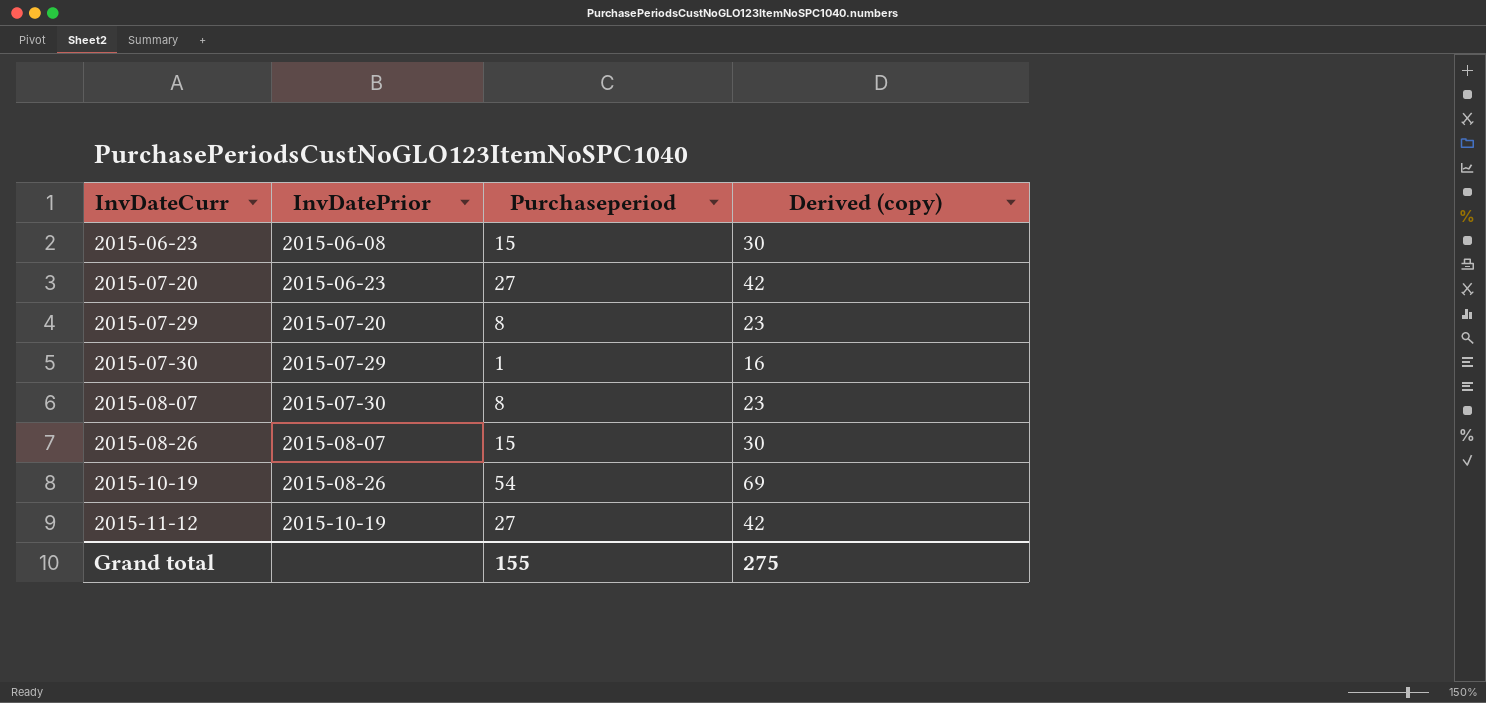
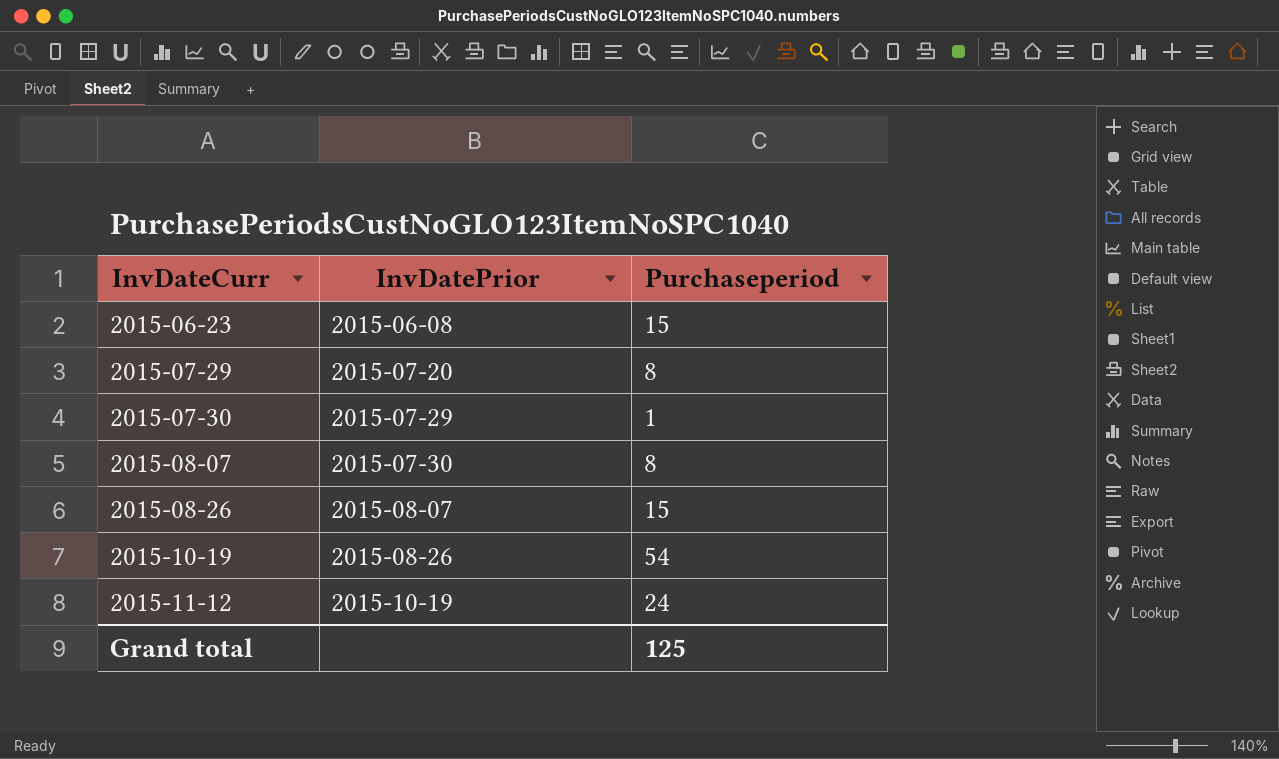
column Derived (copy) | formula: [Purchaseperiod] + 15 -> none
row 2015-07-20: 2015-06-23 | 27 | 42 -> none
2015-11-12 | Purchaseperiod: 27 -> 24
Grand total | Purchaseperiod: 155 -> 125

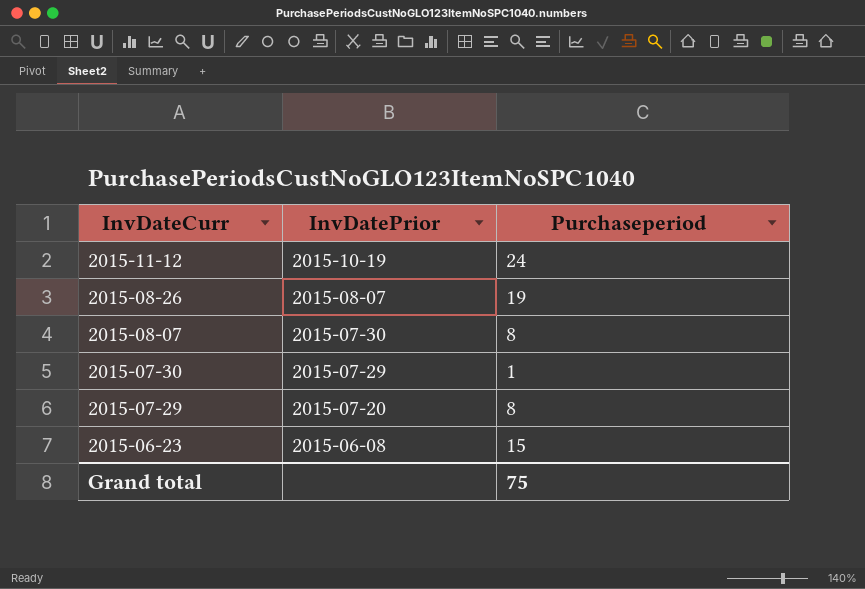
row order: InvDateCurr ascending -> InvDateCurr descending
row 2015-10-19: 2015-08-26 | 54 -> none
2015-08-26 | Purchaseperiod: 15 -> 19
Grand total | Purchaseperiod: 125 -> 75

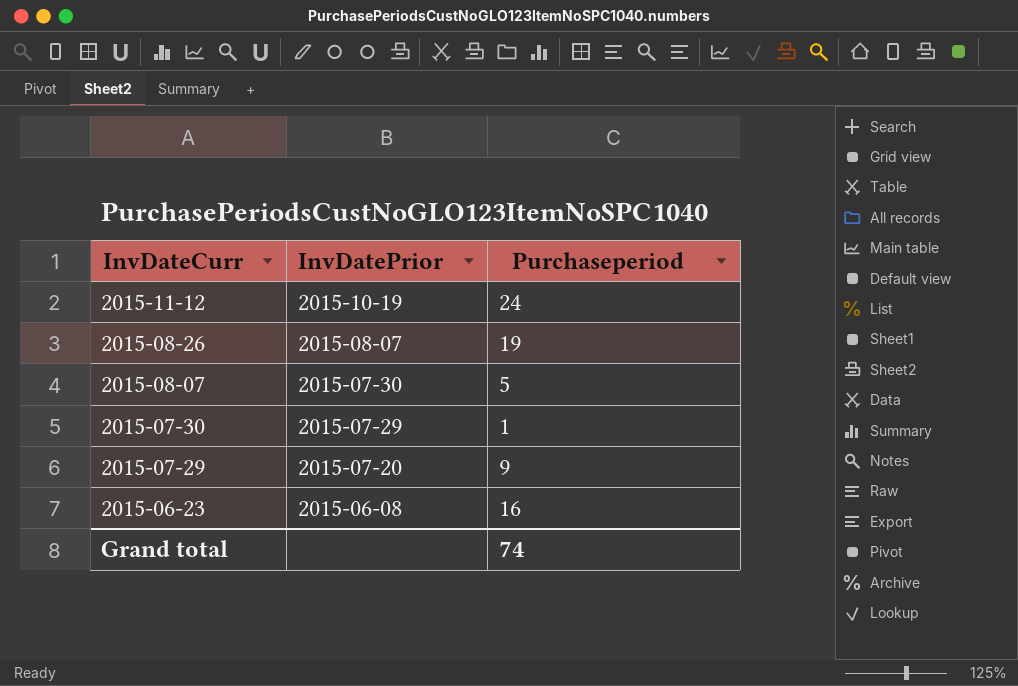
2015-08-07 | Purchaseperiod: 8 -> 5
2015-07-29 | Purchaseperiod: 8 -> 9
2015-06-23 | Purchaseperiod: 15 -> 16
Grand total | Purchaseperiod: 75 -> 74

